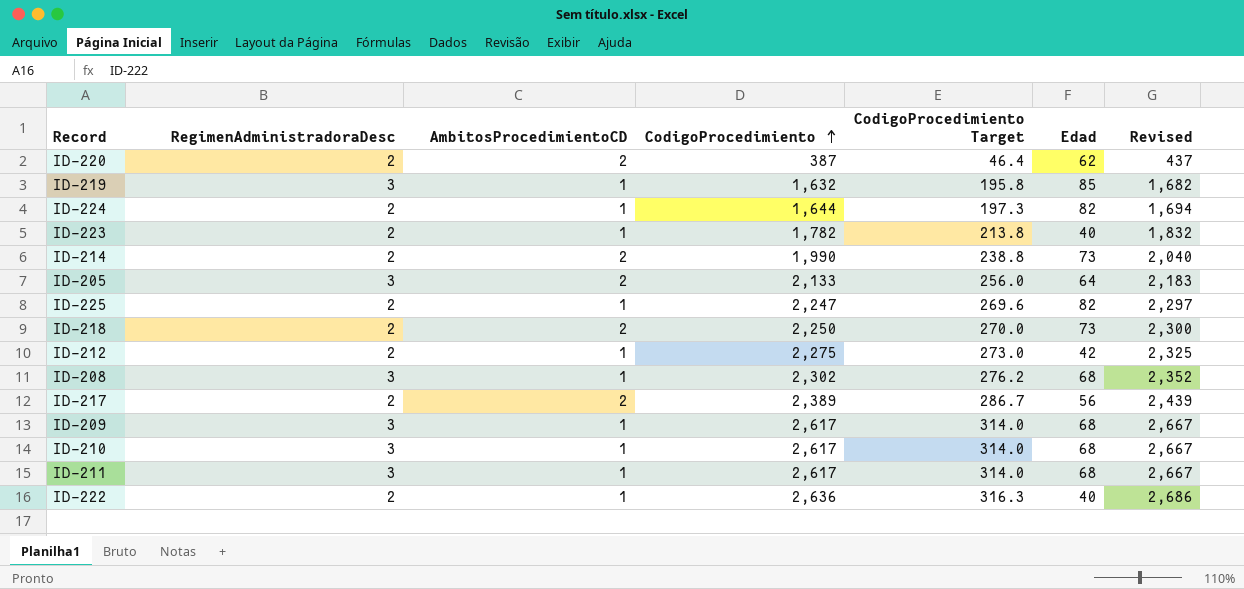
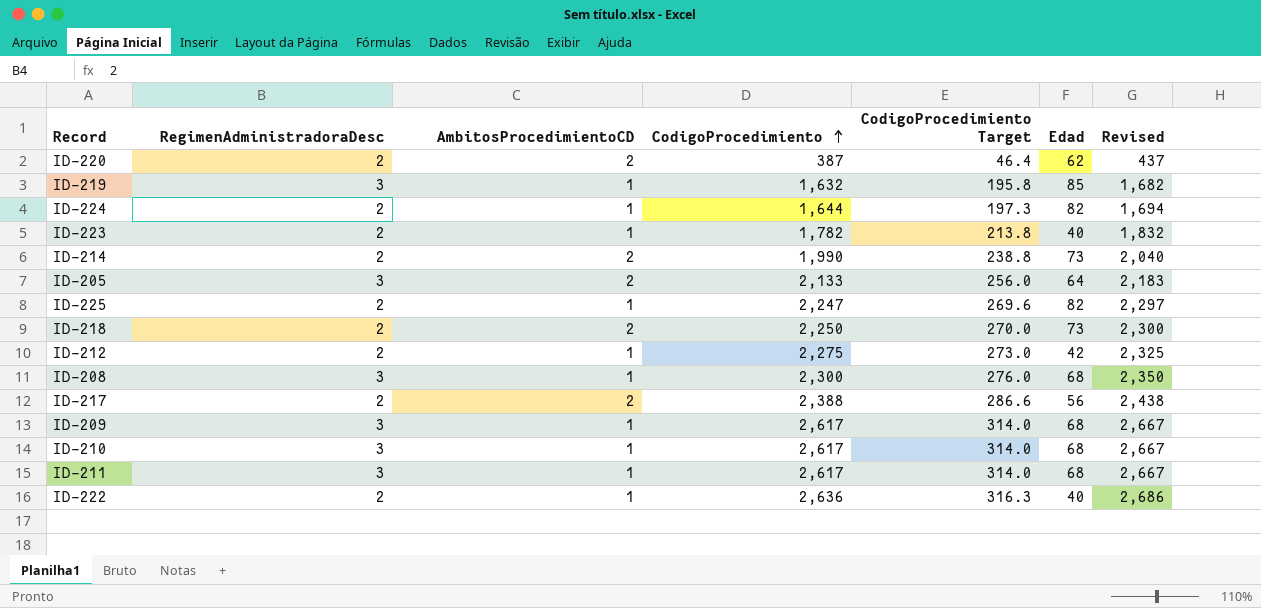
ID-208 | CodigoProcedimiento: 2,302 -> 2,300
ID-208 | CodigoProcedimiento Target: 276.2 -> 276.0
ID-208 | Revised: 2,352 -> 2,350
ID-217 | CodigoProcedimiento: 2,389 -> 2,388
ID-217 | CodigoProcedimiento Target: 286.7 -> 286.6
ID-217 | Revised: 2,439 -> 2,438

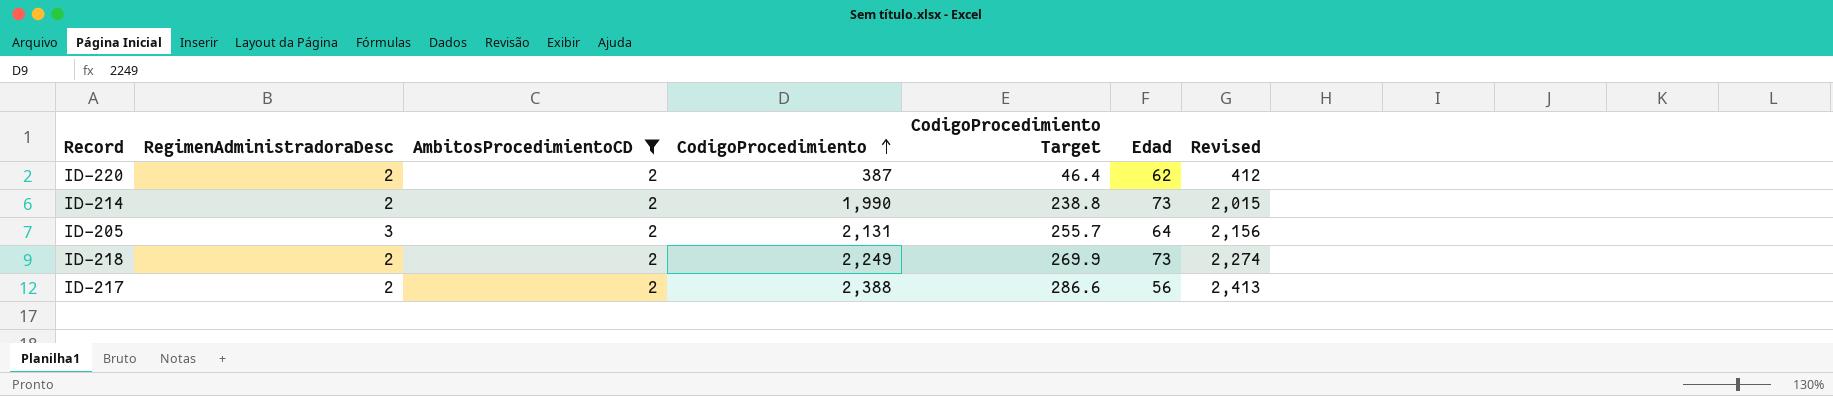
filter: none -> AmbitosProcedimientoCD = 2
column Revised | formula: [CodigoProcedimiento] + 50 -> [CodigoProcedimiento] + 25
ID-205 | CodigoProcedimiento: 2,133 -> 2,131
ID-205 | CodigoProcedimiento Target: 256.0 -> 255.7
ID-218 | CodigoProcedimiento: 2,250 -> 2,249
ID-218 | CodigoProcedimiento Target: 270.0 -> 269.9

